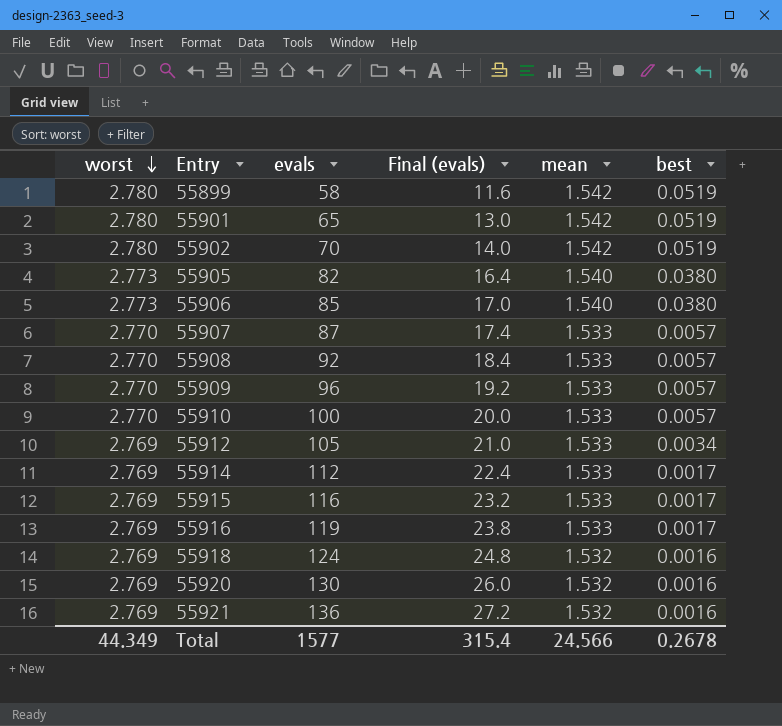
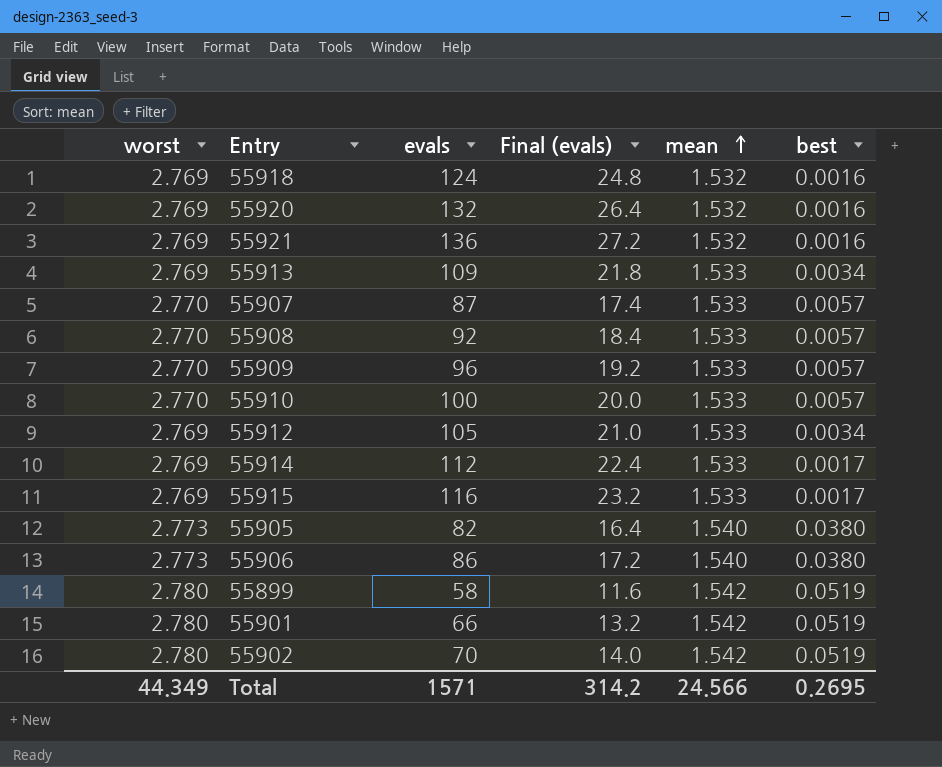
row order: worst descending -> mean ascending
row 55916: 2.769 | 119 | 23.8 | 1.533 | 0.0017 -> none
55920 | evals: 130 -> 132
55920 | Final (evals): 26.0 -> 26.4
row 55913: none -> 2.769 | 109 | 21.8 | 1.533 | 0.0034
55906 | evals: 85 -> 86
55906 | Final (evals): 17.0 -> 17.2
55901 | evals: 65 -> 66
55901 | Final (evals): 13.0 -> 13.2
Total | evals: 1577 -> 1571
Total | Final (evals): 315.4 -> 314.2
Total | best: 0.2678 -> 0.2695

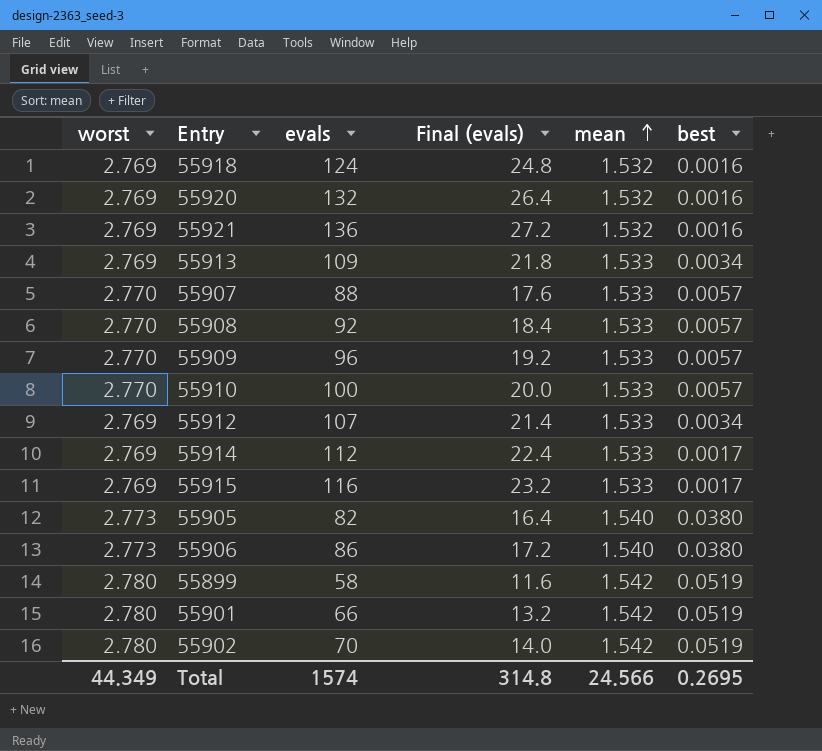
55907 | evals: 87 -> 88
55907 | Final (evals): 17.4 -> 17.6
55912 | evals: 105 -> 107
55912 | Final (evals): 21.0 -> 21.4
Total | evals: 1571 -> 1574
Total | Final (evals): 314.2 -> 314.8

